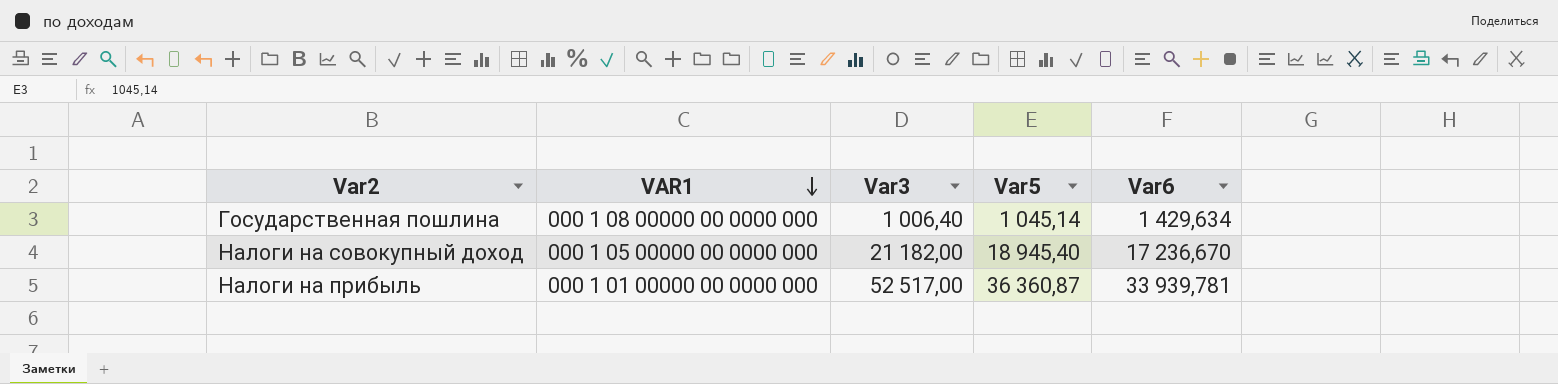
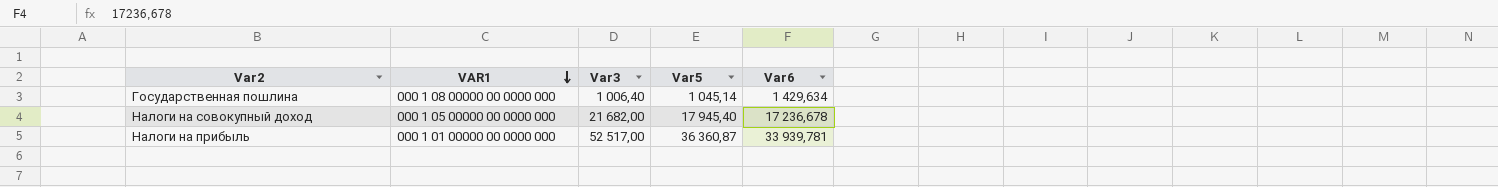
Налоги на совокупный доход | Var3: 21 182,00 -> 21 682,00
Налоги на совокупный доход | Var5: 18 945,40 -> 17 945,40
Налоги на совокупный доход | Var6: 17 236,670 -> 17 236,678

